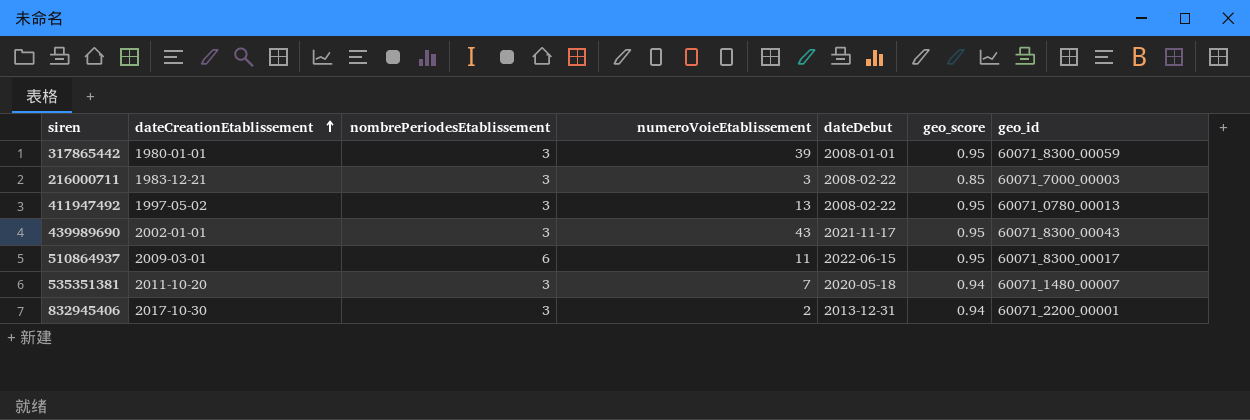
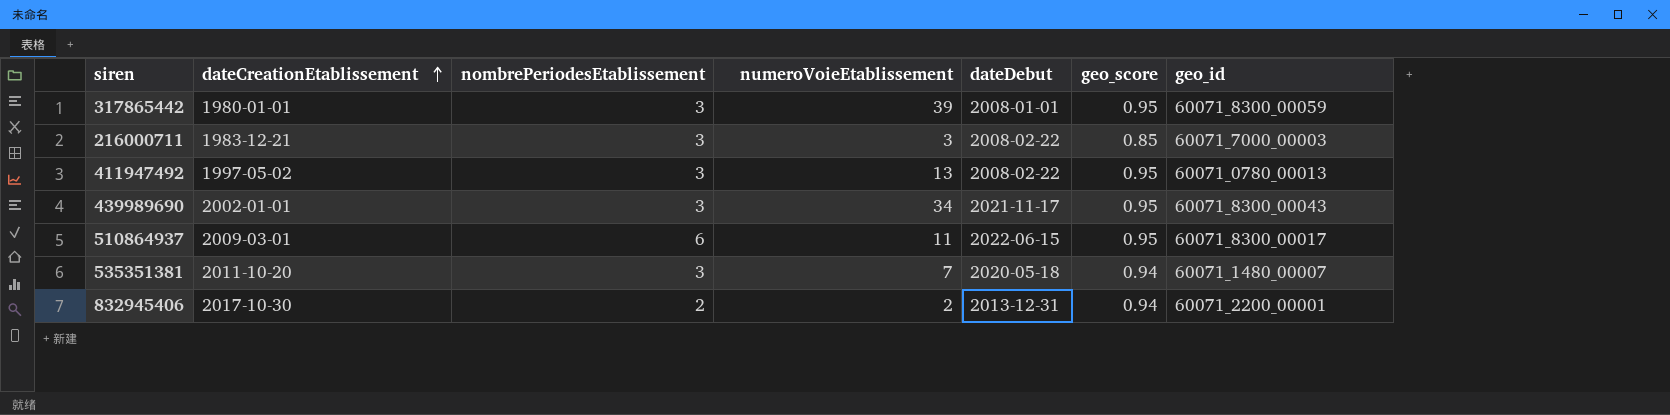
439989690 | numeroVoieEtablissement: 43 -> 34
832945406 | nombrePeriodesEtablissement: 3 -> 2

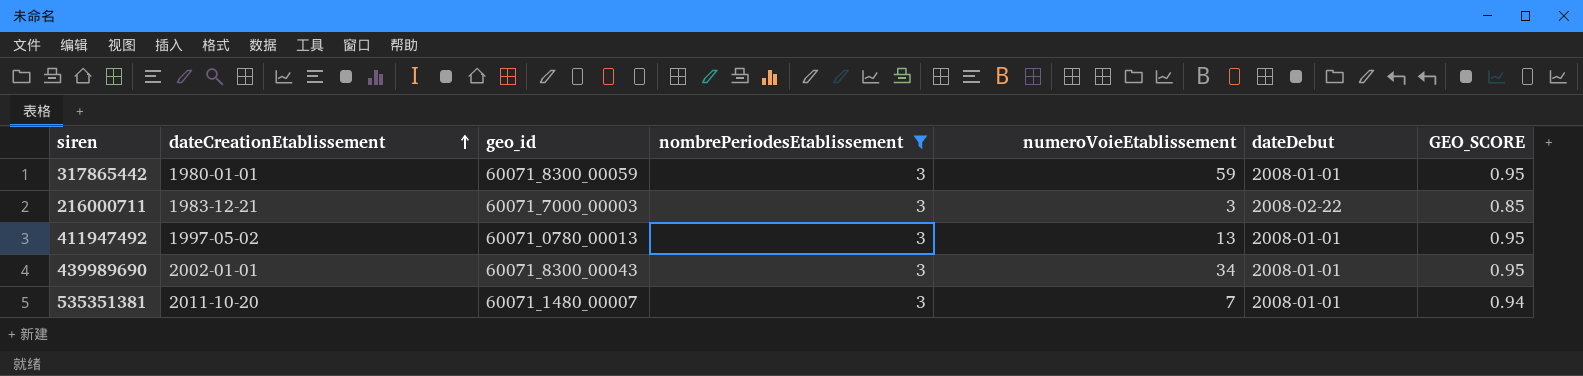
filter: none -> nombrePeriodesEtablissement = 3
column geo_id | position: 7 -> 3
column name: geo_score -> GEO_SCORE
317865442 | numeroVoieEtablissement: 39 -> 59
411947492 | dateDebut: 2008-02-22 -> 2008-01-01
439989690 | dateDebut: 2021-11-17 -> 2008-01-01
535351381 | dateDebut: 2020-05-18 -> 2008-01-01

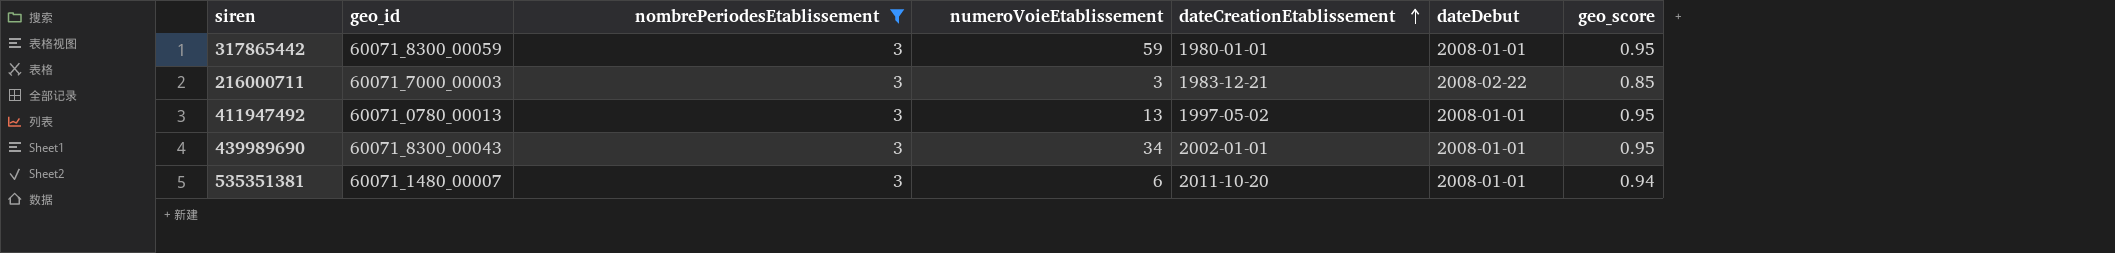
column dateCreationEtablissement | position: 2 -> 5
column name: GEO_SCORE -> geo_score
535351381 | numeroVoieEtablissement: 7 -> 6

